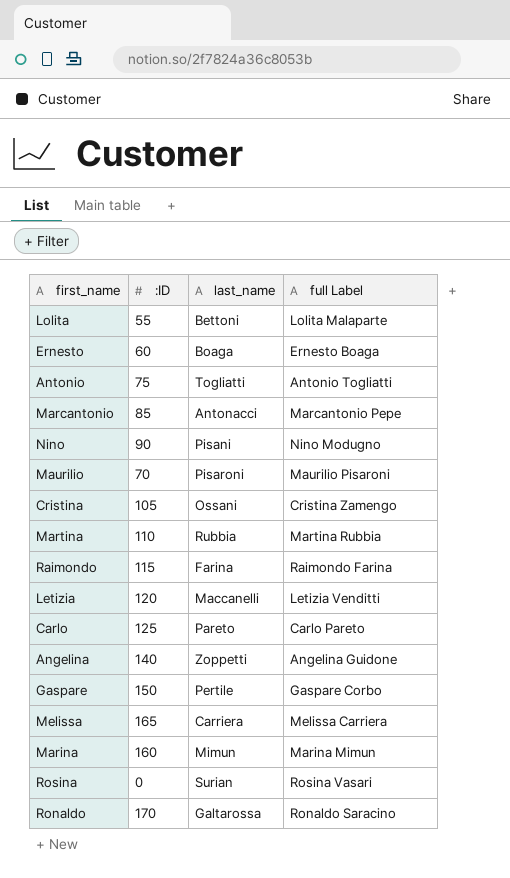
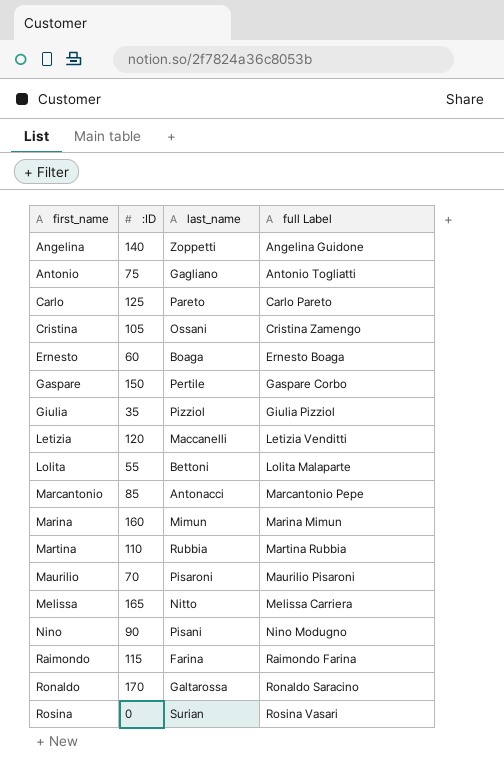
row order: none -> first_name ascending
Antonio | last_name: Togliatti -> Gagliano
row Giulia: none -> 35 | Pizziol | Giulia Pizziol
Melissa | last_name: Carriera -> Nitto

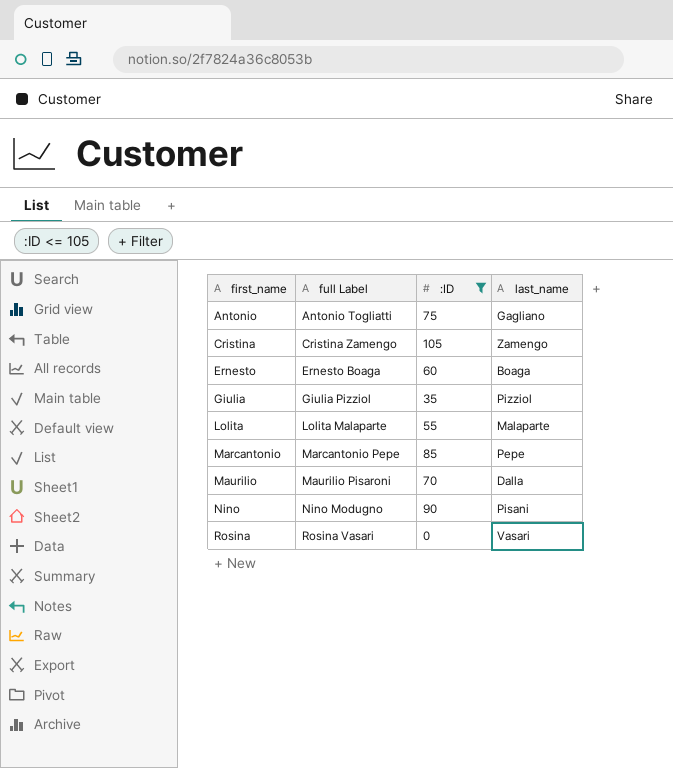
filter: none -> :ID <= 105
column full Label | position: 4 -> 2
Cristina | last_name: Ossani -> Zamengo
Lolita | last_name: Bettoni -> Malaparte
Marcantonio | last_name: Antonacci -> Pepe
Maurilio | last_name: Pisaroni -> Dalla
Rosina | last_name: Surian -> Vasari

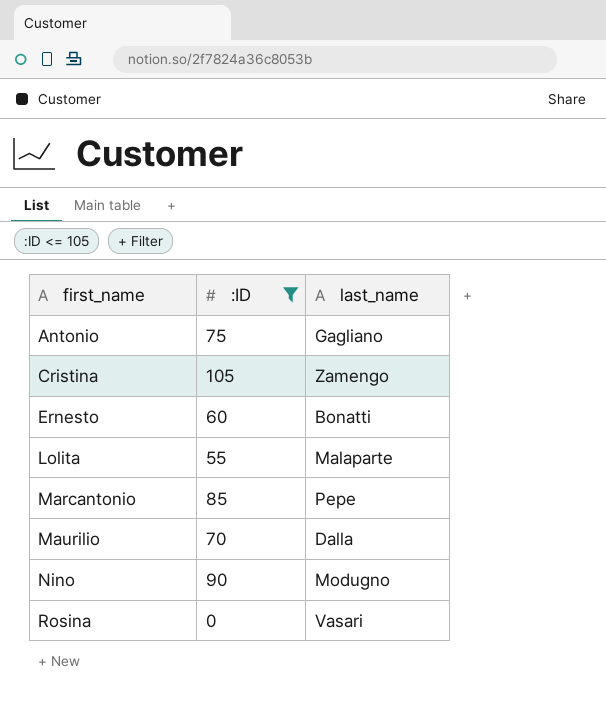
column full Label | position: 2 -> none
row Giulia: Giulia Pizziol | 35 | Pizziol -> none
Ernesto | last_name: Boaga -> Bonatti
Nino | last_name: Pisani -> Modugno

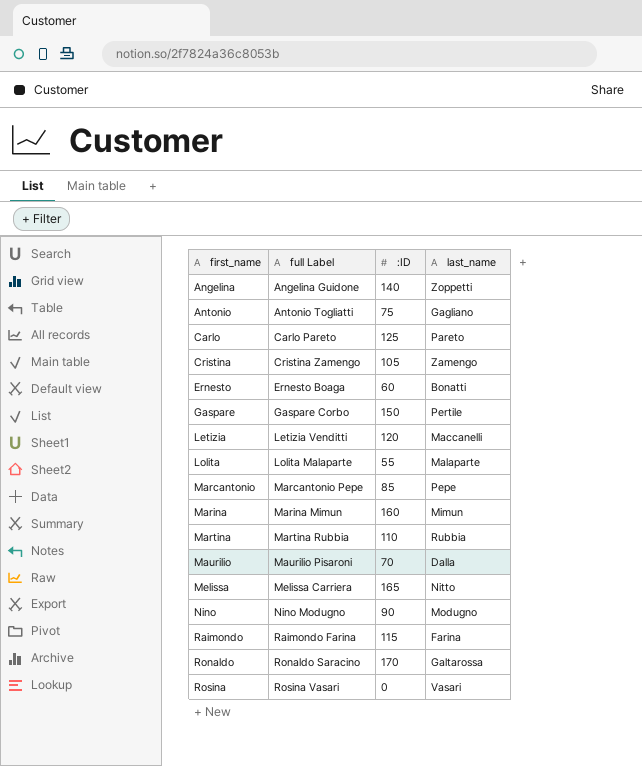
filter: :ID <= 105 -> none
column full Label | position: none -> 2

